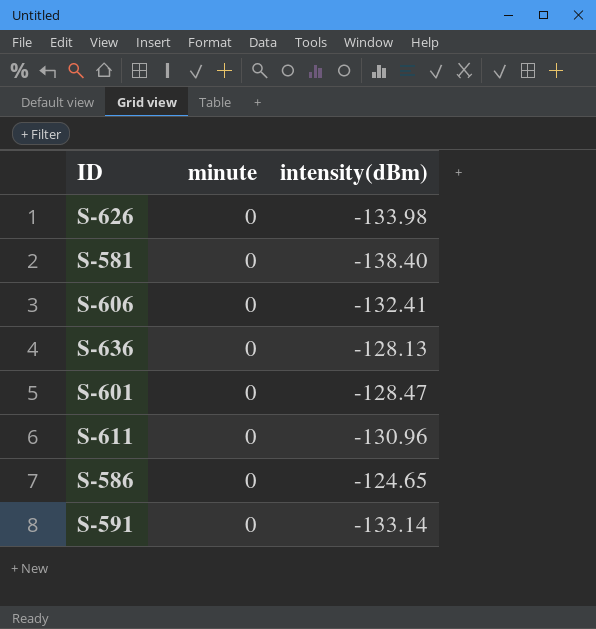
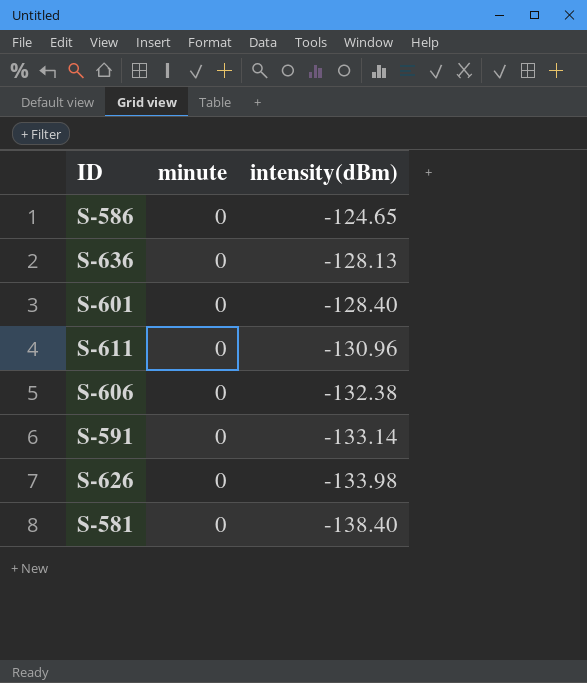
row order: none -> intensity(dBm) descending
S-601 | intensity(dBm): -128.47 -> -128.40
S-606 | intensity(dBm): -132.41 -> -132.38

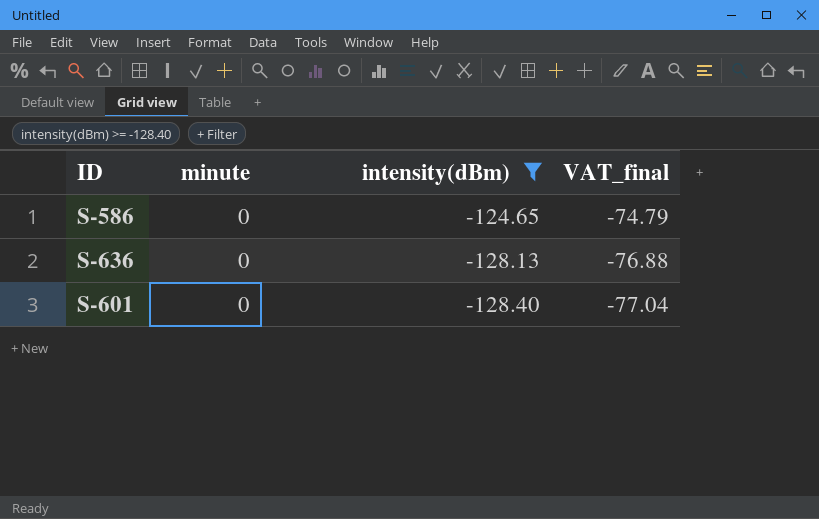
filter: none -> intensity(dBm) >= -128.40
column VAT_final | formula: none -> [intensity(dBm)] * 0.6

